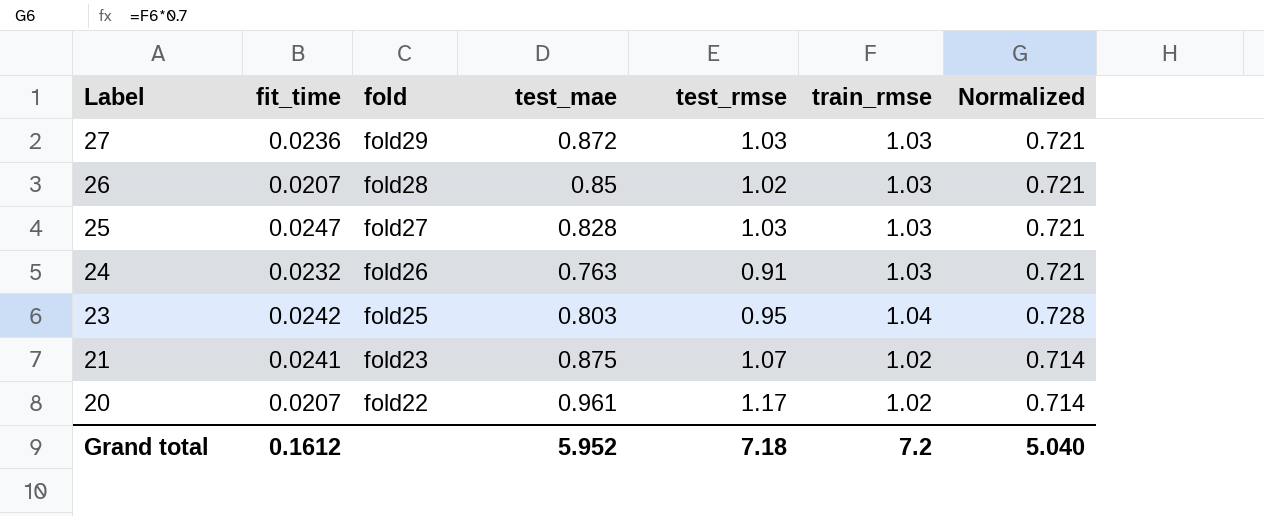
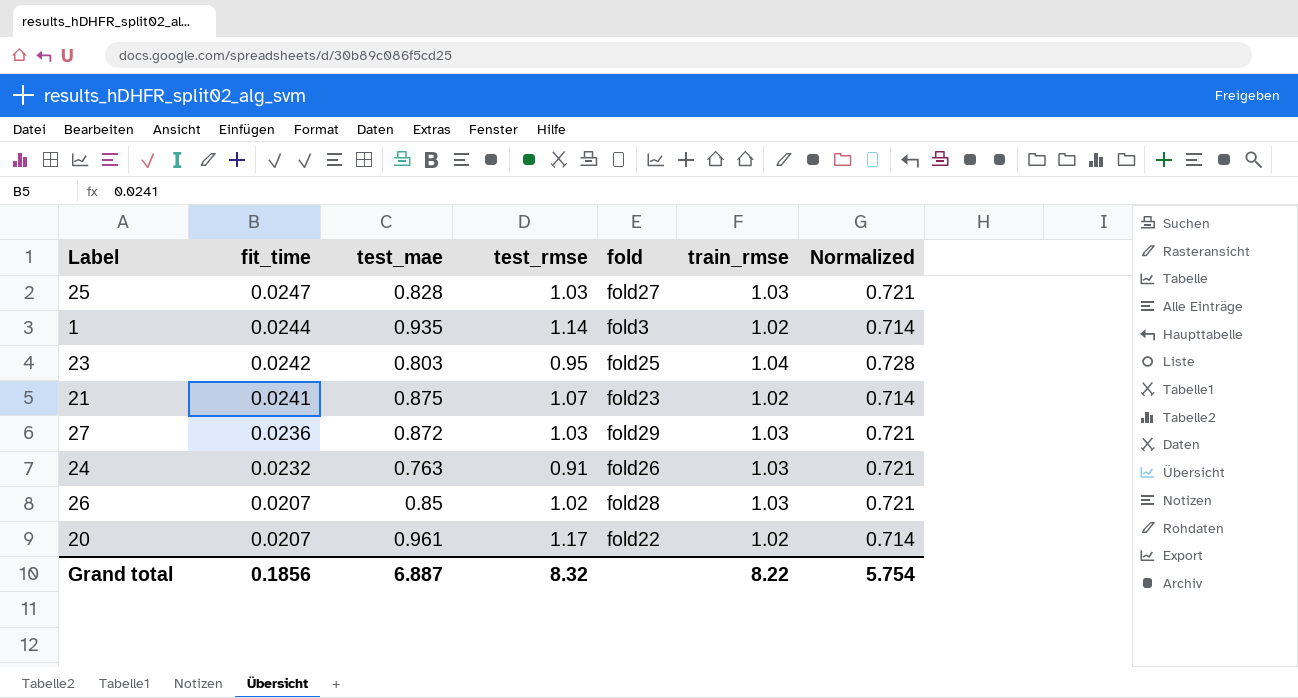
row order: Label descending -> fit_time descending
column fold | position: 3 -> 5
row 1: none -> 0.0244 | 0.935 | 1.14 | fold3 | 1.02 | 0.714
Grand total | fit_time: 0.1612 -> 0.1856
Grand total | test_mae: 5.952 -> 6.887
Grand total | test_rmse: 7.18 -> 8.32
Grand total | train_rmse: 7.2 -> 8.22
Grand total | Normalized: 5.040 -> 5.754

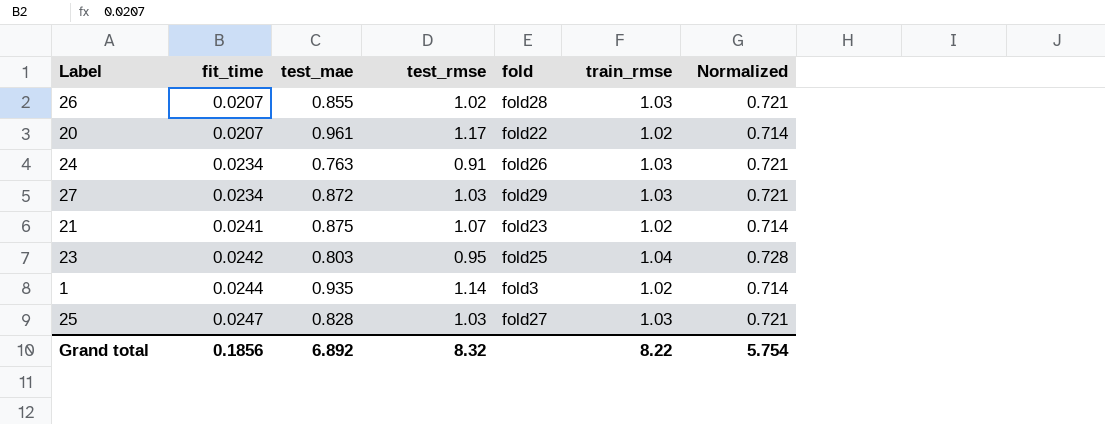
row order: fit_time descending -> fit_time ascending
26 | test_mae: 0.85 -> 0.855
24 | fit_time: 0.0232 -> 0.0234
27 | fit_time: 0.0236 -> 0.0234
Grand total | test_mae: 6.887 -> 6.892

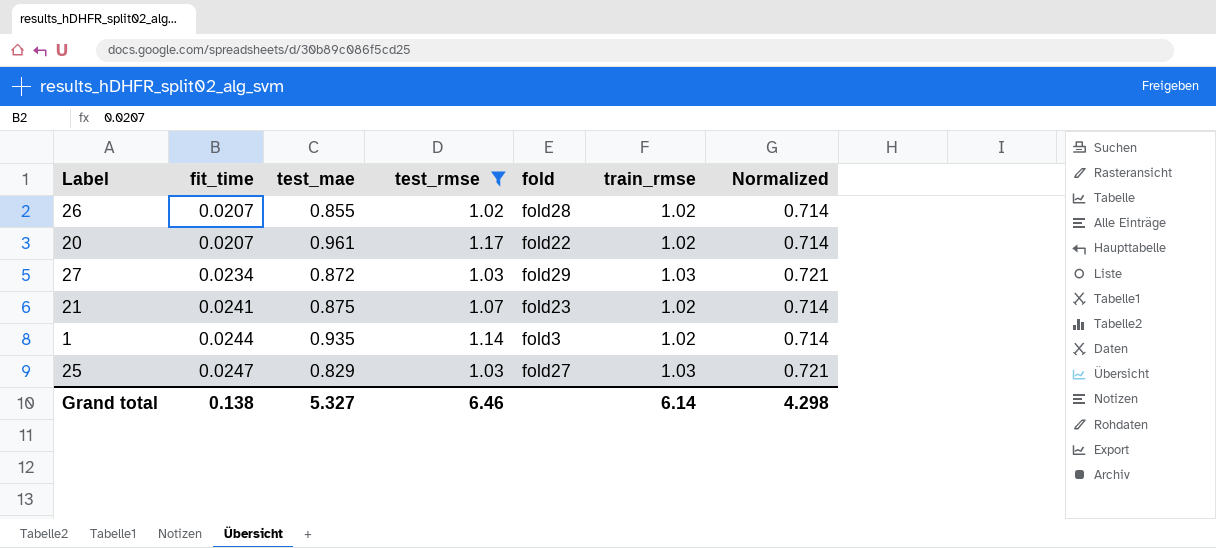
filter: none -> test_rmse >= 1.02
26 | train_rmse: 1.03 -> 1.02
26 | Normalized: 0.721 -> 0.714
25 | test_mae: 0.828 -> 0.829
Grand total | fit_time: 0.1856 -> 0.138
Grand total | test_mae: 6.892 -> 5.327
Grand total | test_rmse: 8.32 -> 6.46
Grand total | train_rmse: 8.22 -> 6.14
Grand total | Normalized: 5.754 -> 4.298

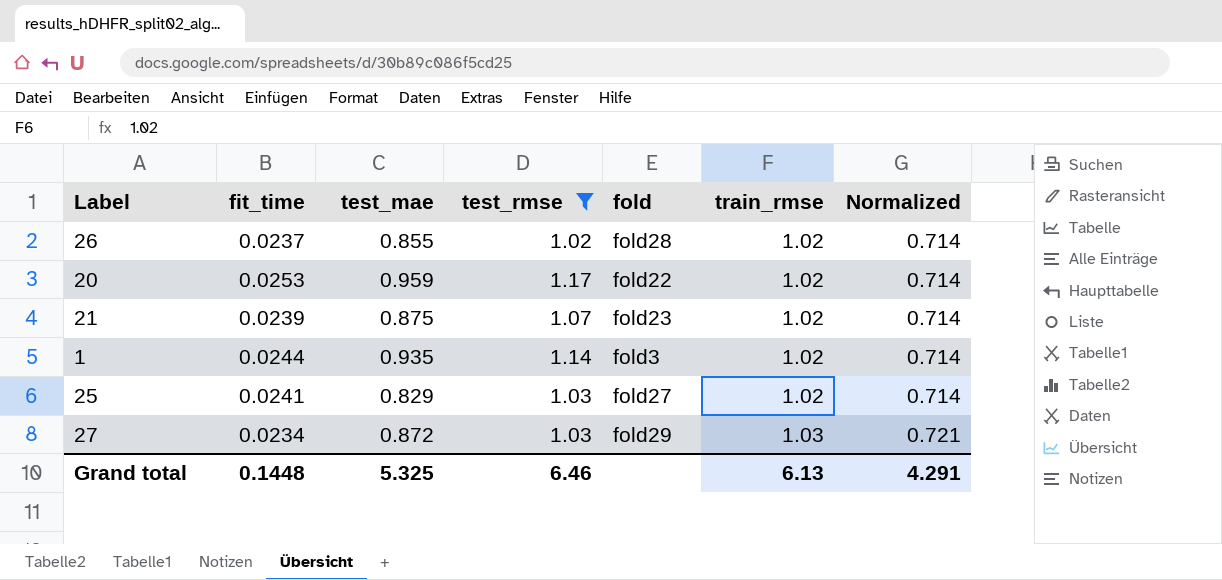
row order: fit_time ascending -> train_rmse ascending
26 | fit_time: 0.0207 -> 0.0237
20 | fit_time: 0.0207 -> 0.0253
20 | test_mae: 0.961 -> 0.959
21 | fit_time: 0.0241 -> 0.0239
25 | fit_time: 0.0247 -> 0.0241
25 | train_rmse: 1.03 -> 1.02
25 | Normalized: 0.721 -> 0.714
Grand total | fit_time: 0.138 -> 0.1448
Grand total | test_mae: 5.327 -> 5.325
Grand total | train_rmse: 6.14 -> 6.13
Grand total | Normalized: 4.298 -> 4.291

